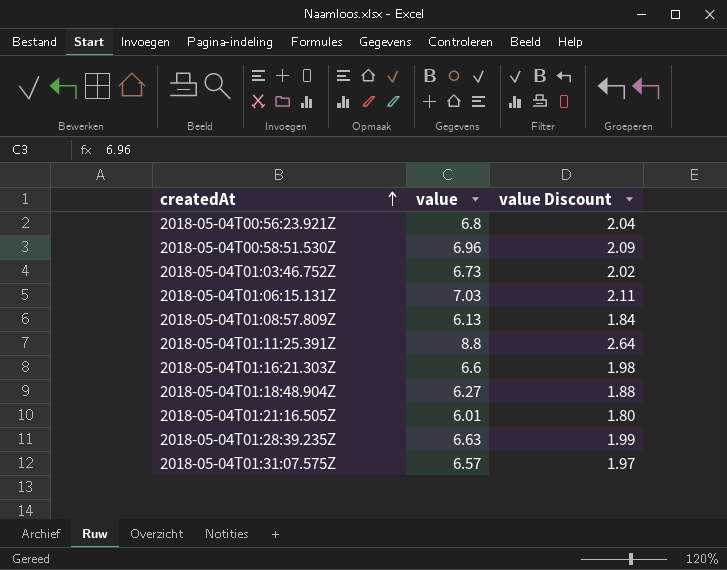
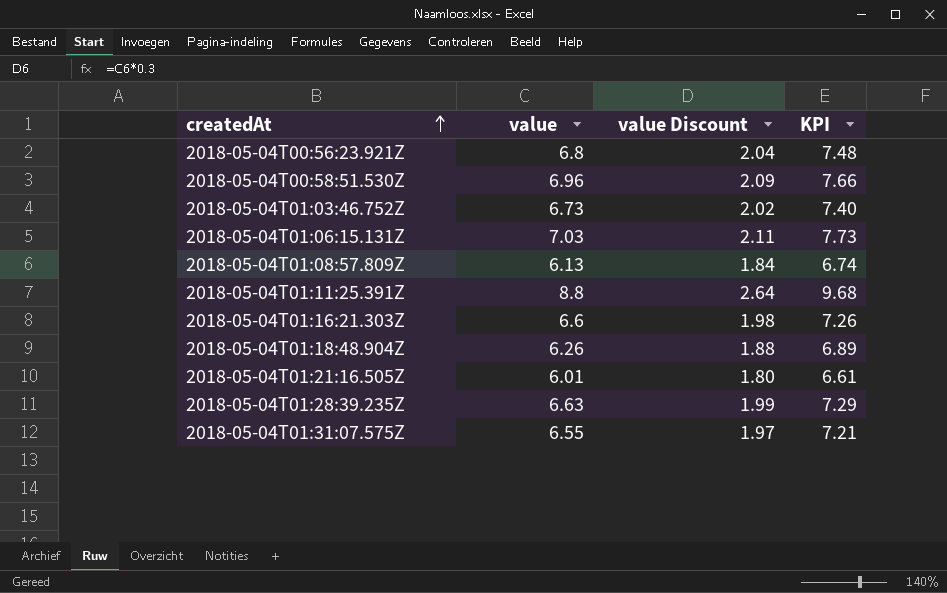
column KPI | formula: none -> [value] * 1.1
2018-05-04T01:18:48.904Z | value: 6.27 -> 6.26
2018-05-04T01:31:07.575Z | value: 6.57 -> 6.55

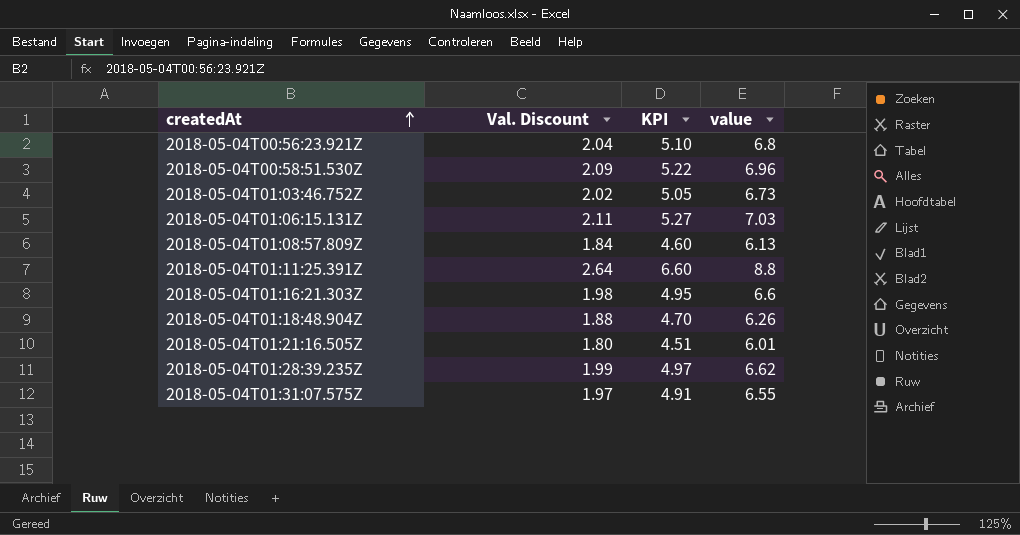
column name: value Discount -> Val. Discount
column KPI | formula: [value] * 1.1 -> [value] * 0.75
column value | position: 2 -> 4
2018-05-04T01:28:39.235Z | value: 6.63 -> 6.62

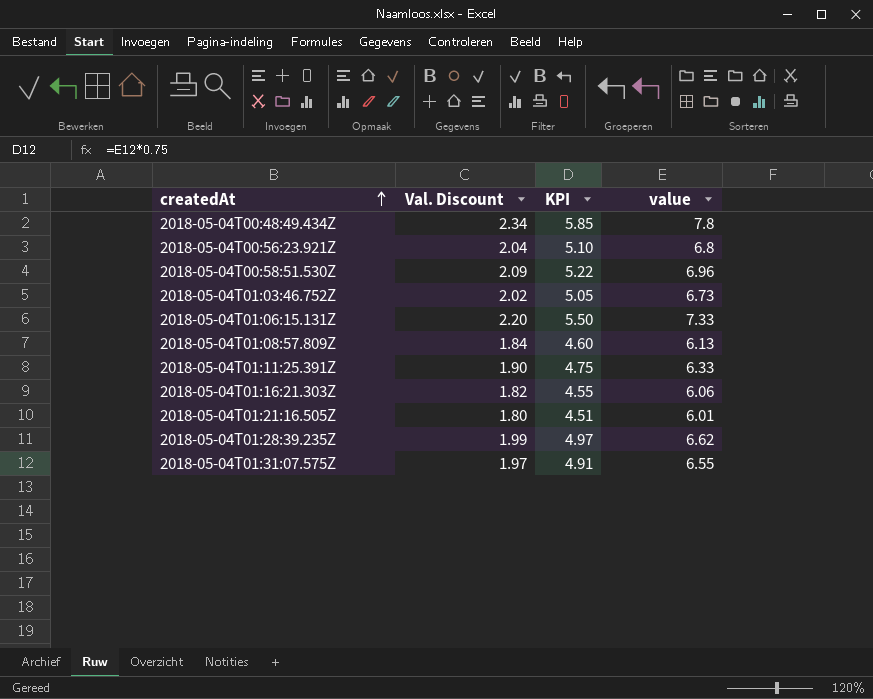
row 2018-05-04T01:18:48.904Z: 1.88 | 4.70 | 6.26 -> none
row 2018-05-04T00:48:49.434Z: none -> 2.34 | 5.85 | 7.8
2018-05-04T01:06:15.131Z | Val. Discount: 2.11 -> 2.20
2018-05-04T01:06:15.131Z | KPI: 5.27 -> 5.50
2018-05-04T01:06:15.131Z | value: 7.03 -> 7.33
2018-05-04T01:11:25.391Z | Val. Discount: 2.64 -> 1.90
2018-05-04T01:11:25.391Z | KPI: 6.60 -> 4.75
2018-05-04T01:11:25.391Z | value: 8.8 -> 6.33
2018-05-04T01:16:21.303Z | Val. Discount: 1.98 -> 1.82
2018-05-04T01:16:21.303Z | KPI: 4.95 -> 4.55
2018-05-04T01:16:21.303Z | value: 6.6 -> 6.06

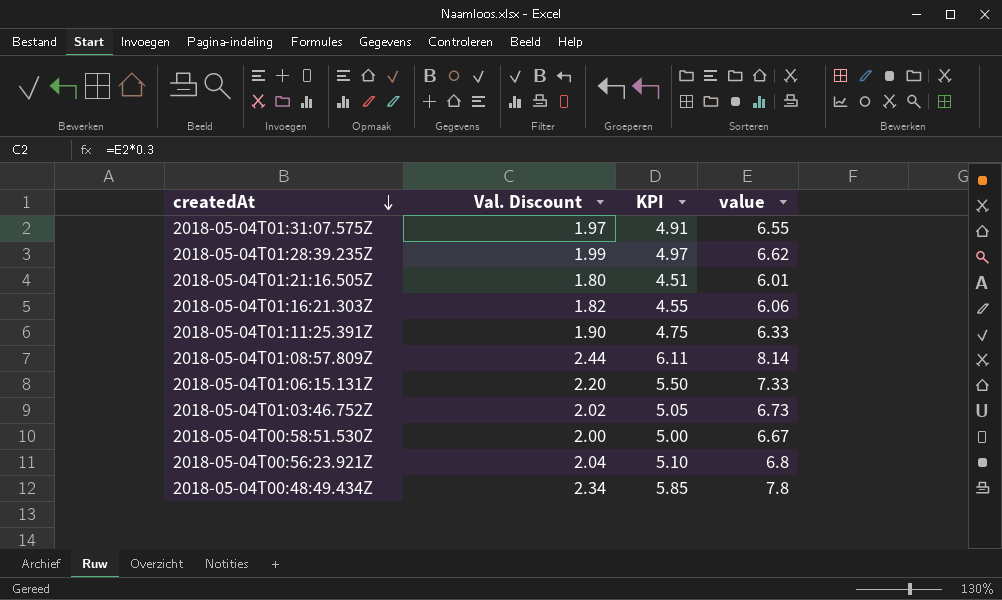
row order: createdAt ascending -> createdAt descending
2018-05-04T01:08:57.809Z | Val. Discount: 1.84 -> 2.44
2018-05-04T01:08:57.809Z | KPI: 4.60 -> 6.11
2018-05-04T01:08:57.809Z | value: 6.13 -> 8.14
2018-05-04T00:58:51.530Z | Val. Discount: 2.09 -> 2.00
2018-05-04T00:58:51.530Z | KPI: 5.22 -> 5.00
2018-05-04T00:58:51.530Z | value: 6.96 -> 6.67

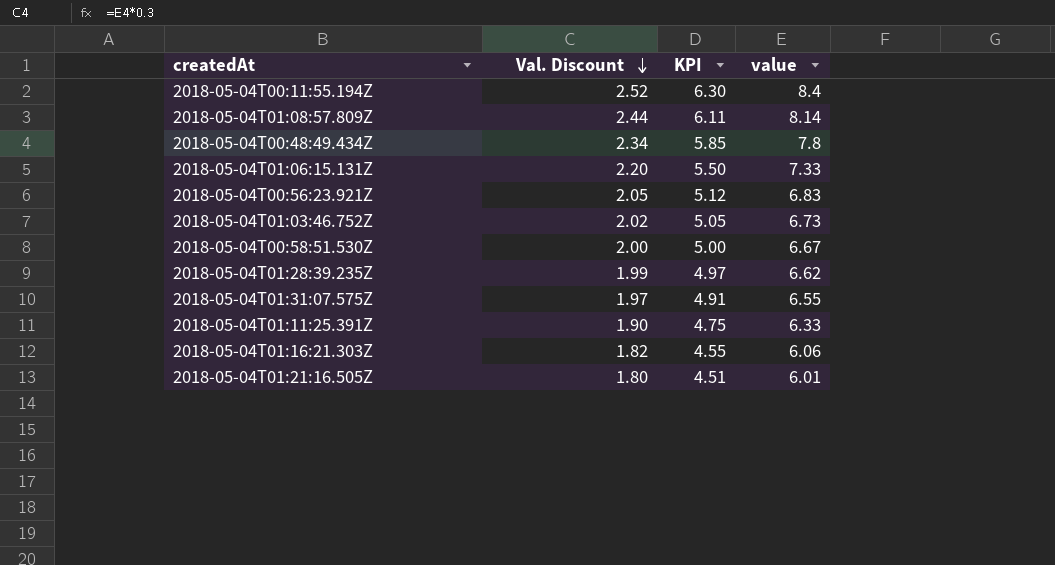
row order: createdAt descending -> Val. Discount descending
row 2018-05-04T00:11:55.194Z: none -> 2.52 | 6.30 | 8.4
2018-05-04T00:56:23.921Z | Val. Discount: 2.04 -> 2.05
2018-05-04T00:56:23.921Z | KPI: 5.10 -> 5.12
2018-05-04T00:56:23.921Z | value: 6.8 -> 6.83

